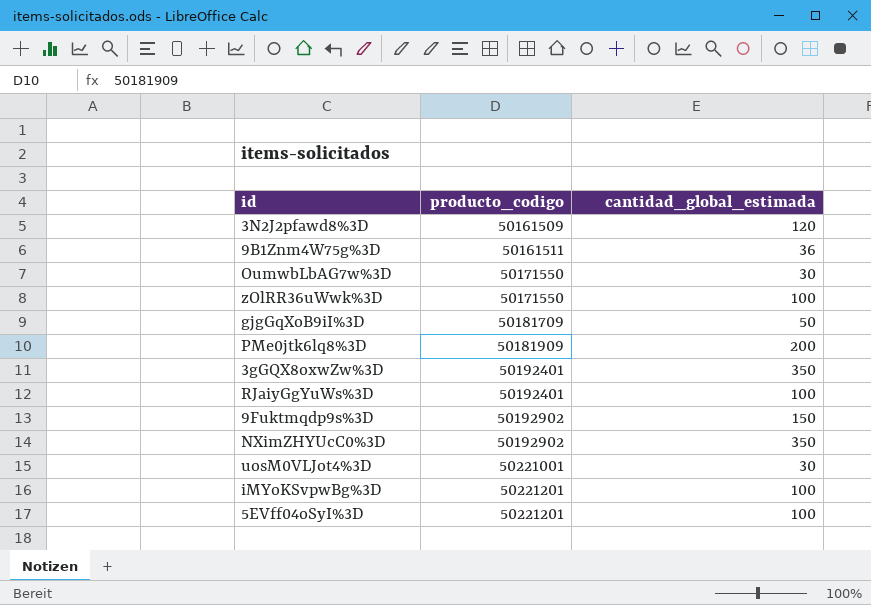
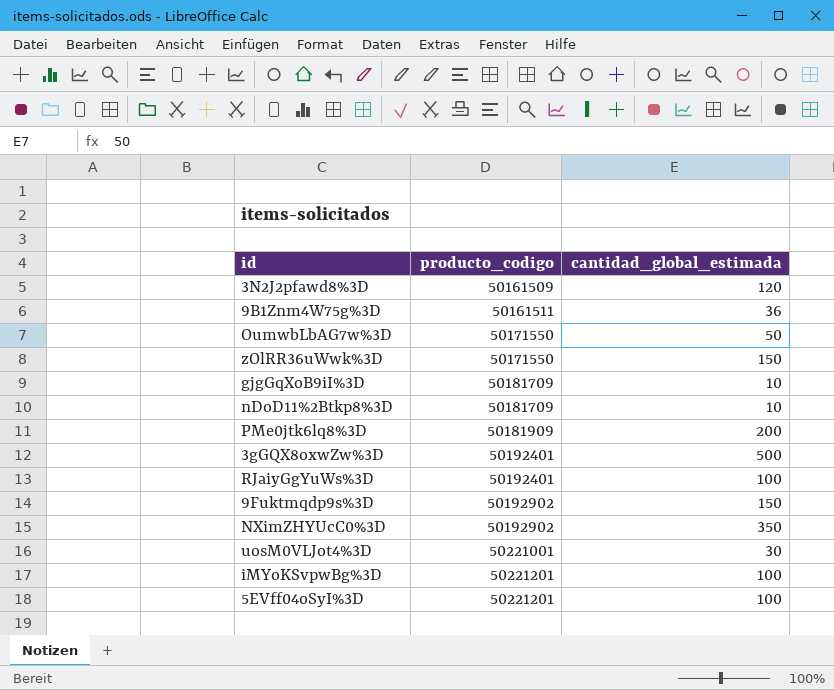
OumwbLbAG7w%3D | cantidad_global_estimada: 30 -> 50
zOlRR36uWwk%3D | cantidad_global_estimada: 100 -> 150
gjgGqXoB9iI%3D | cantidad_global_estimada: 50 -> 10
row nDoD11%2Btkp8%3D: none -> 50181709 | 10
3gGQX8oxwZw%3D | cantidad_global_estimada: 350 -> 500

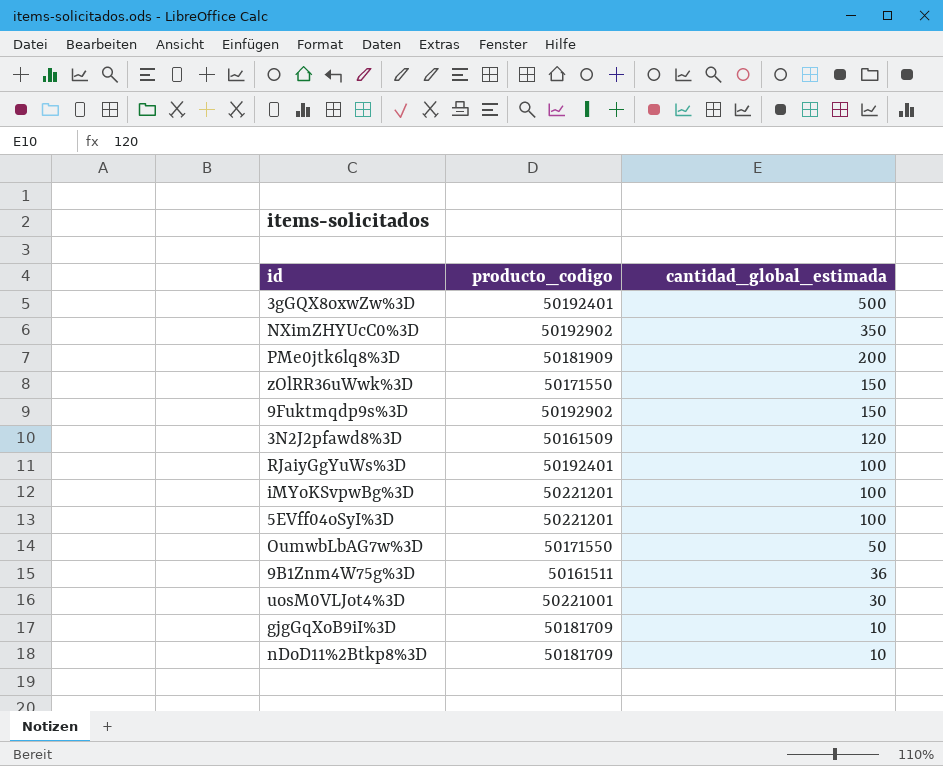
row order: producto_codigo ascending -> cantidad_global_estimada descending

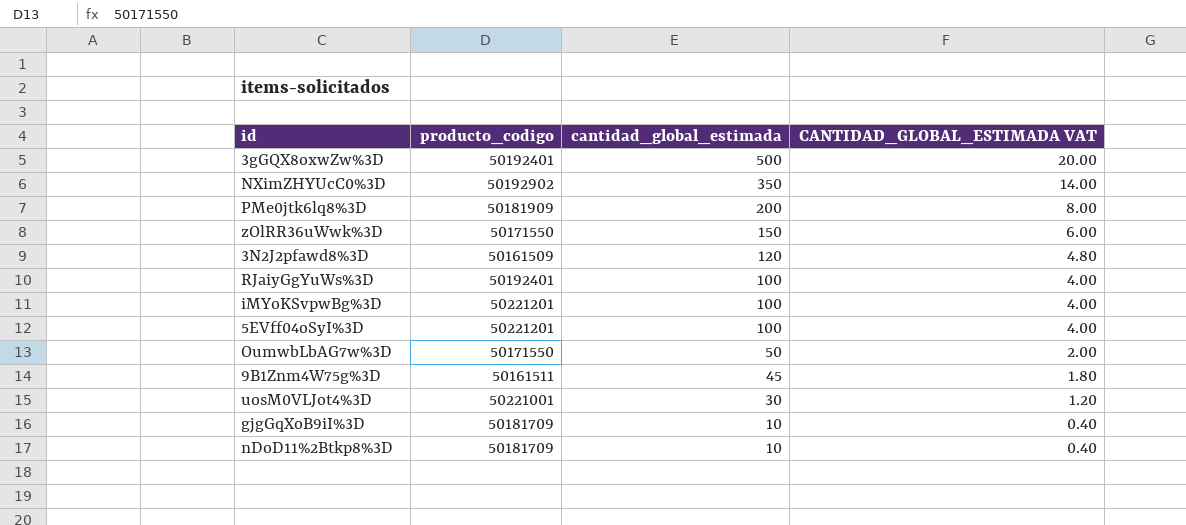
column CANTIDAD_GLOBAL_ESTIMADA VAT | formula: none -> [cantidad_global_estimada] * 0.04
row 9Fuktmqdp9s%3D: 50192902 | 150 -> none
9B1Znm4W75g%3D | cantidad_global_estimada: 36 -> 45

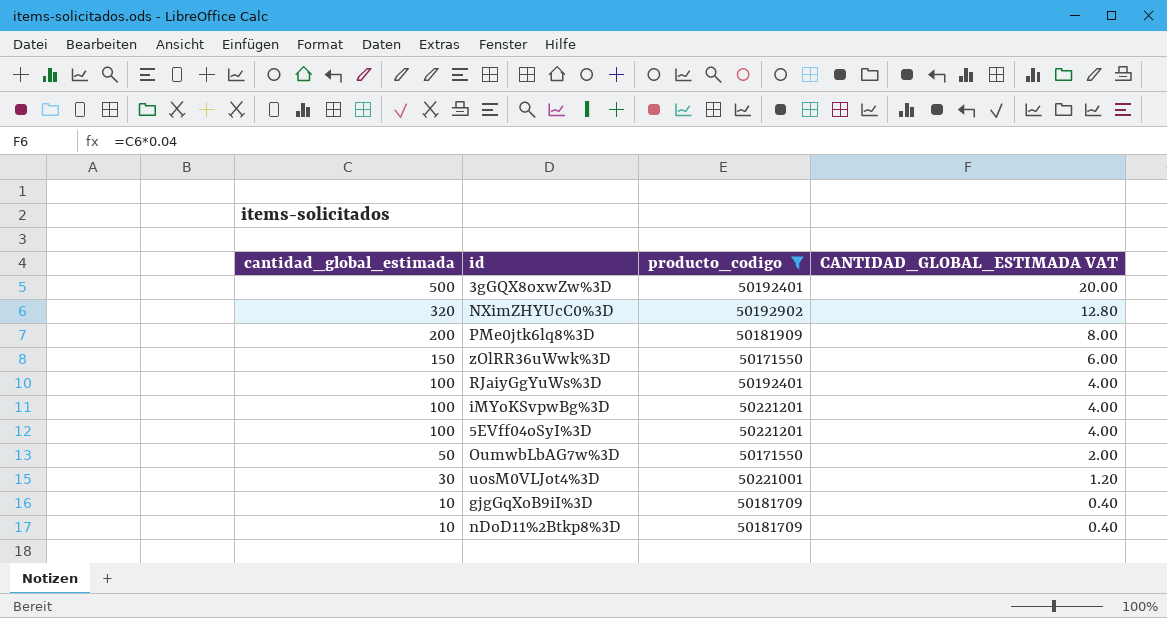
filter: none -> producto_codigo >= 50171550
column cantidad_global_estimada | position: 3 -> 1
NXimZHYUcC0%3D | cantidad_global_estimada: 350 -> 320
NXimZHYUcC0%3D | CANTIDAD_GLOBAL_ESTIMADA VAT: 14.00 -> 12.80

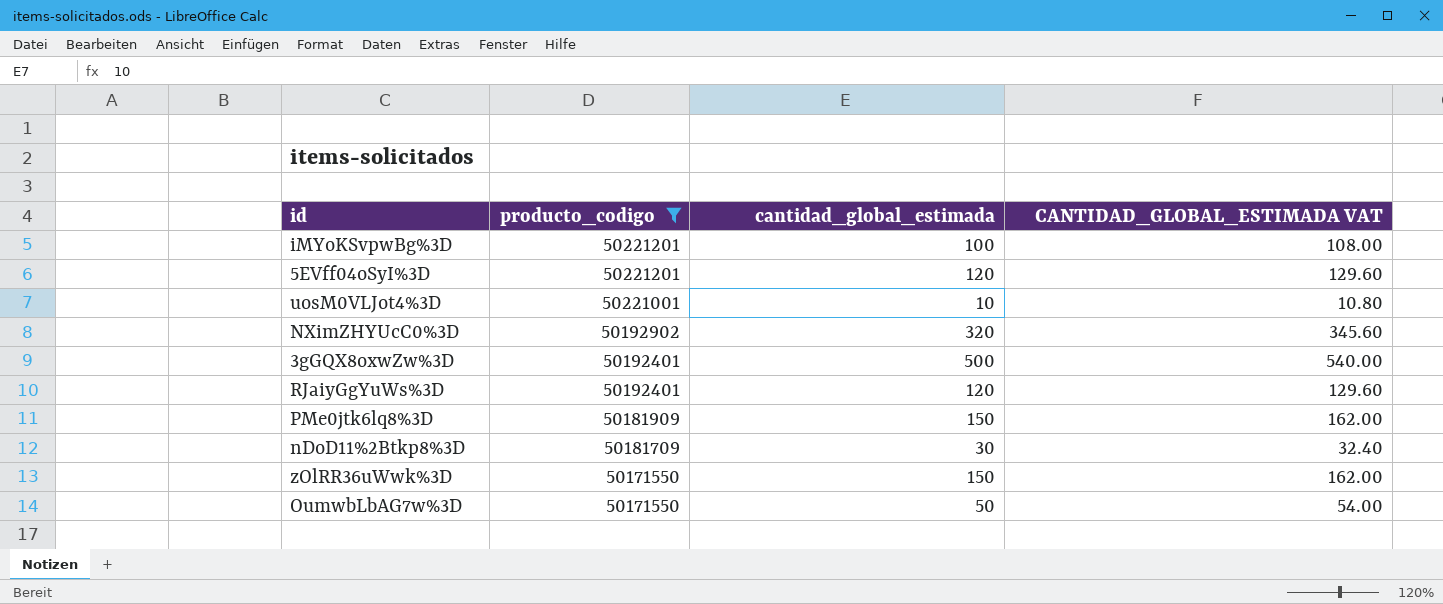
row order: cantidad_global_estimada descending -> producto_codigo descending
column cantidad_global_estimada | position: 1 -> 3
column CANTIDAD_GLOBAL_ESTIMADA VAT | formula: [cantidad_global_estimada] * 0.04 -> [cantidad_global_estimada] * 1.08
row gjgGqXoB9iI%3D: 10 | 50181709 | 0.40 -> none
5EVff04oSyI%3D | cantidad_global_estimada: 100 -> 120
uosM0VLJot4%3D | cantidad_global_estimada: 30 -> 10
RJaiyGgYuWs%3D | cantidad_global_estimada: 100 -> 120
PMe0jtk6lq8%3D | cantidad_global_estimada: 200 -> 150
nDoD11%2Btkp8%3D | cantidad_global_estimada: 10 -> 30

